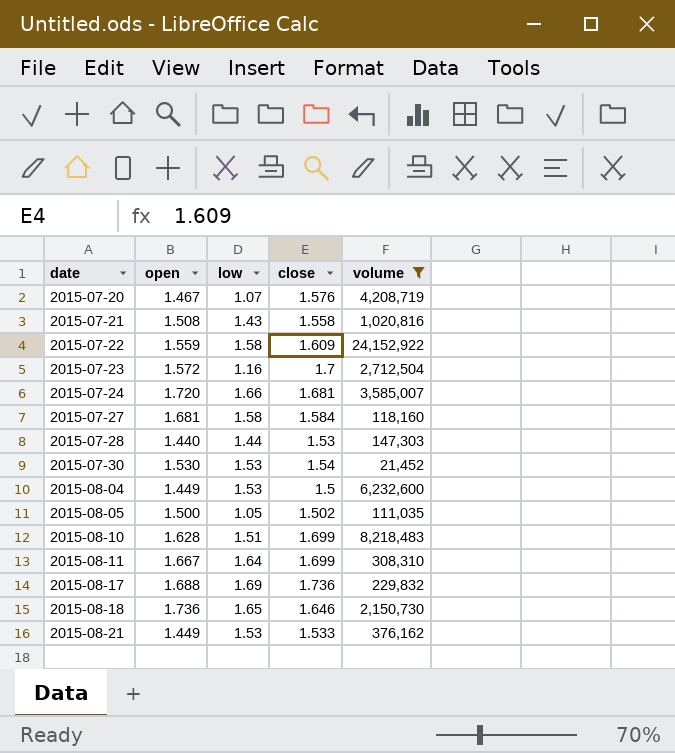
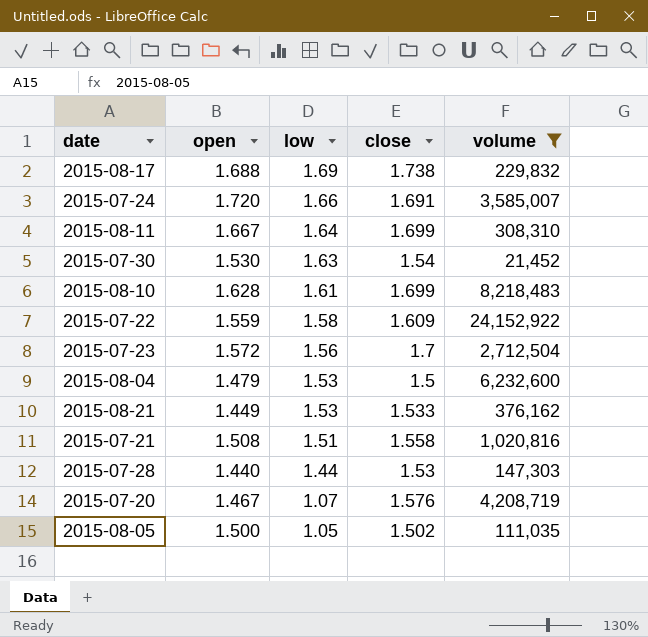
row order: date ascending -> low descending
row 2015-07-27: 1.681 | 1.58 | 1.584 | 118,160 -> none
row 2015-08-18: 1.736 | 1.65 | 1.646 | 2,150,730 -> none
2015-08-17 | close: 1.736 -> 1.738
2015-07-24 | close: 1.681 -> 1.691
2015-07-30 | low: 1.53 -> 1.63
2015-08-10 | low: 1.51 -> 1.61
2015-07-23 | low: 1.16 -> 1.56
2015-08-04 | open: 1.449 -> 1.479
2015-07-21 | low: 1.43 -> 1.51

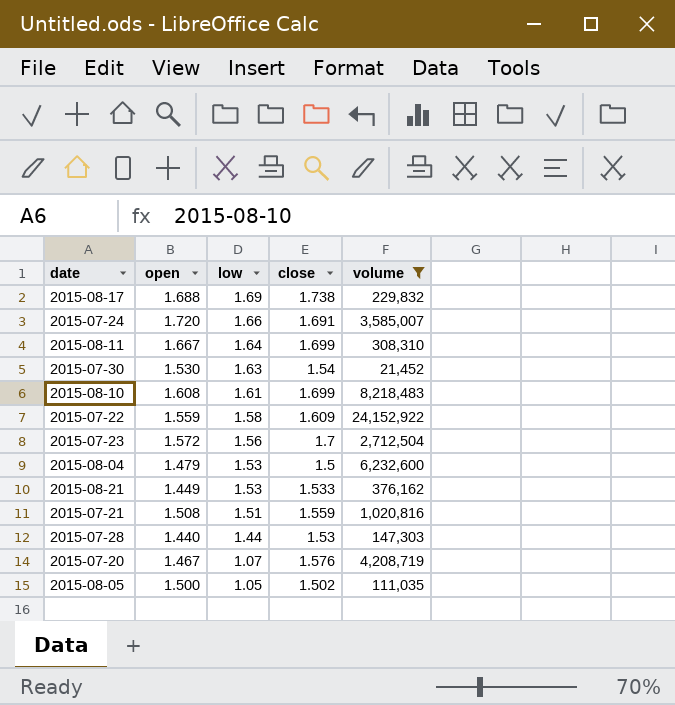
2015-08-10 | open: 1.628 -> 1.608
2015-07-21 | close: 1.558 -> 1.559

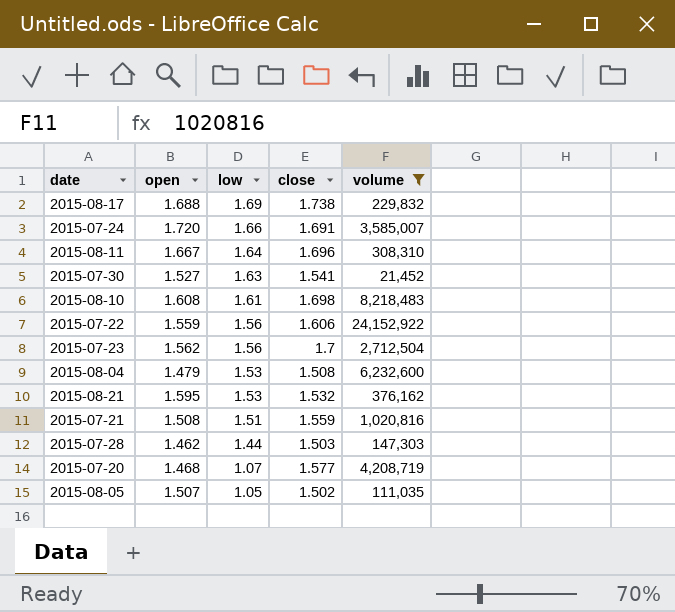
2015-08-11 | close: 1.699 -> 1.696
2015-07-30 | open: 1.530 -> 1.527
2015-07-30 | close: 1.54 -> 1.541
2015-08-10 | close: 1.699 -> 1.698
2015-07-22 | low: 1.58 -> 1.56
2015-07-22 | close: 1.609 -> 1.606
2015-07-23 | open: 1.572 -> 1.562
2015-08-04 | close: 1.5 -> 1.508
2015-08-21 | open: 1.449 -> 1.595
2015-08-21 | close: 1.533 -> 1.532
2015-07-28 | open: 1.440 -> 1.462
2015-07-28 | close: 1.53 -> 1.503
2015-07-20 | open: 1.467 -> 1.468
2015-07-20 | close: 1.576 -> 1.577
2015-08-05 | open: 1.500 -> 1.507

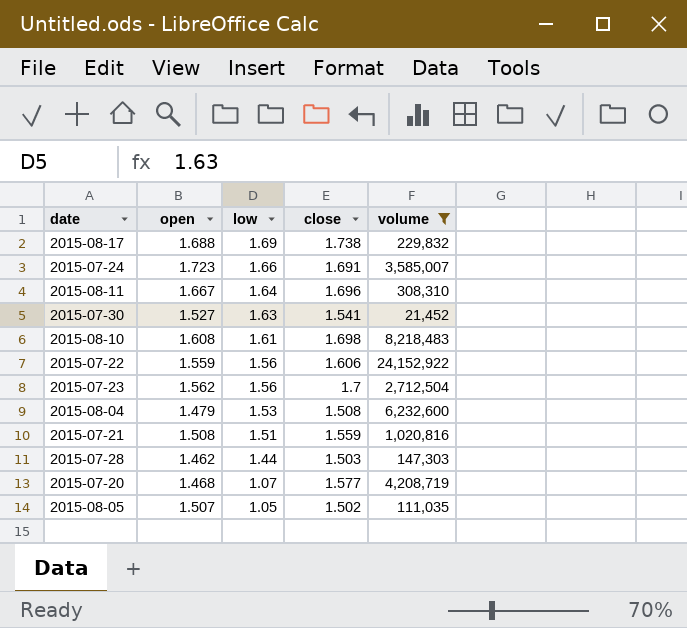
row 2015-08-21: 1.595 | 1.53 | 1.532 | 376,162 -> none
2015-07-24 | open: 1.720 -> 1.723

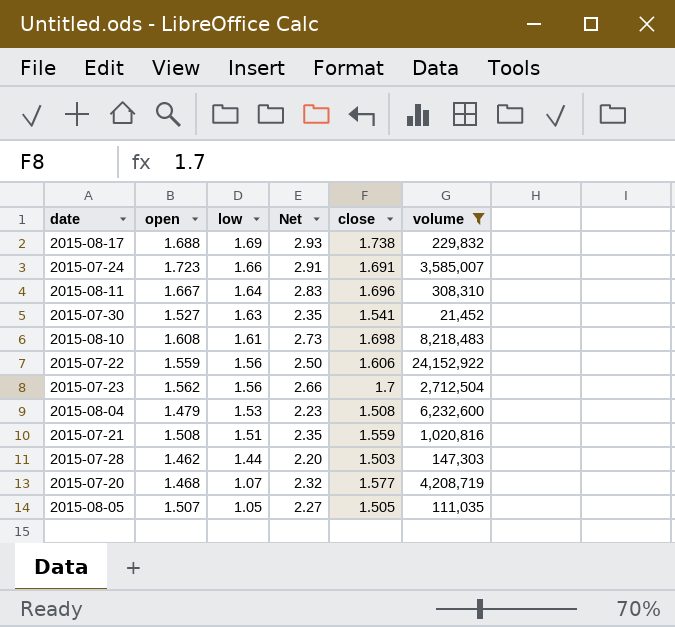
column Net | formula: none -> [open] * [close]
2015-08-05 | close: 1.502 -> 1.505

